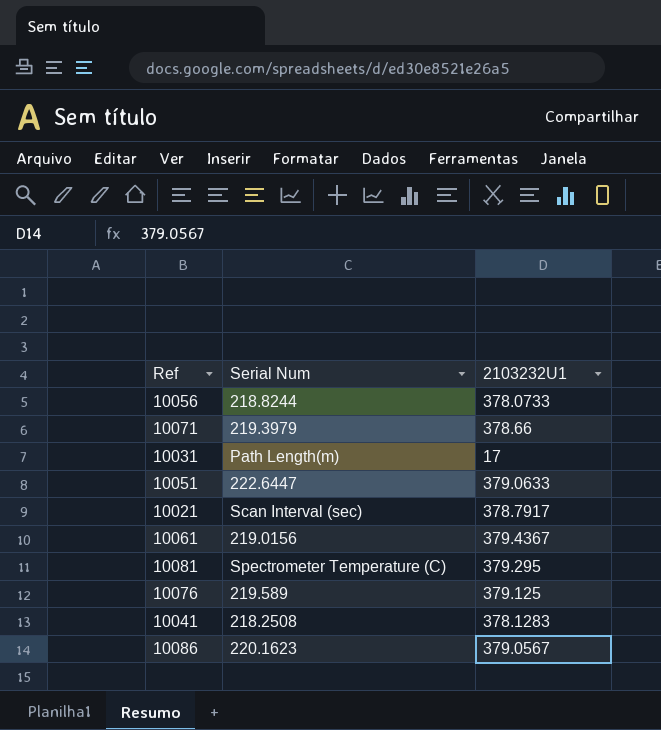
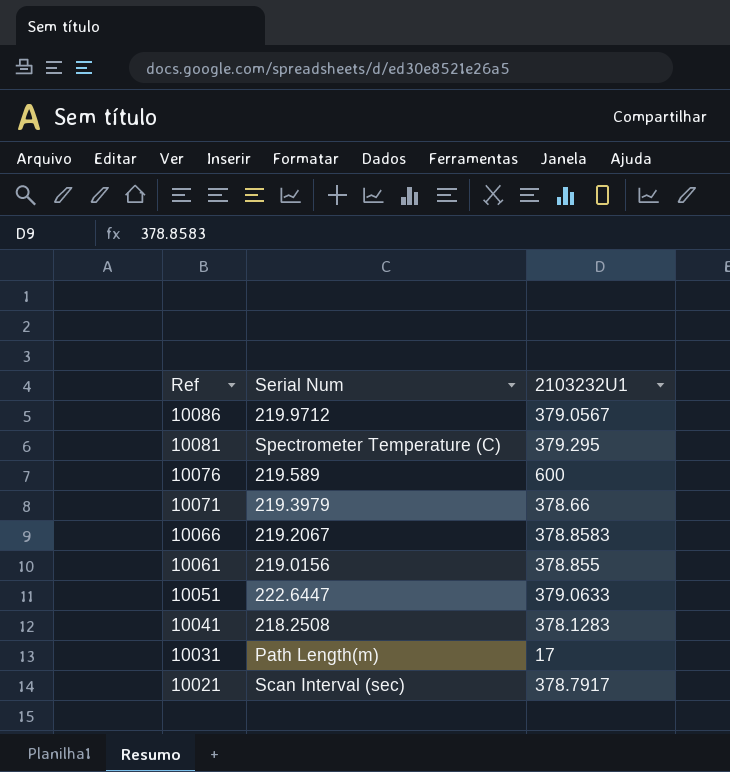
row order: none -> Ref descending
row 10056: 218.8244 | 378.0733 -> none
10086 | Serial Num: 220.1623 -> 219.9712
10076 | 2103232U1: 379.125 -> 600
row 10066: none -> 219.2067 | 378.8583
10061 | 2103232U1: 379.4367 -> 378.855

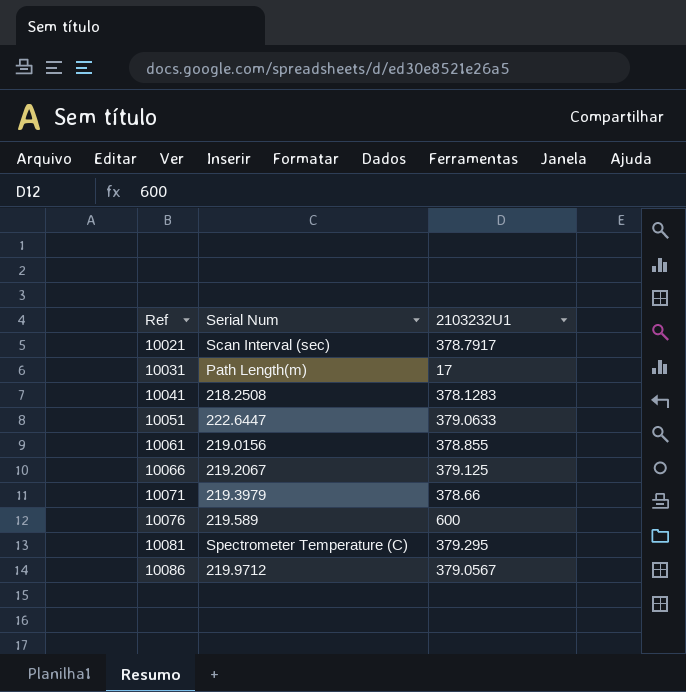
row order: Ref descending -> Ref ascending
10066 | 2103232U1: 378.8583 -> 379.125

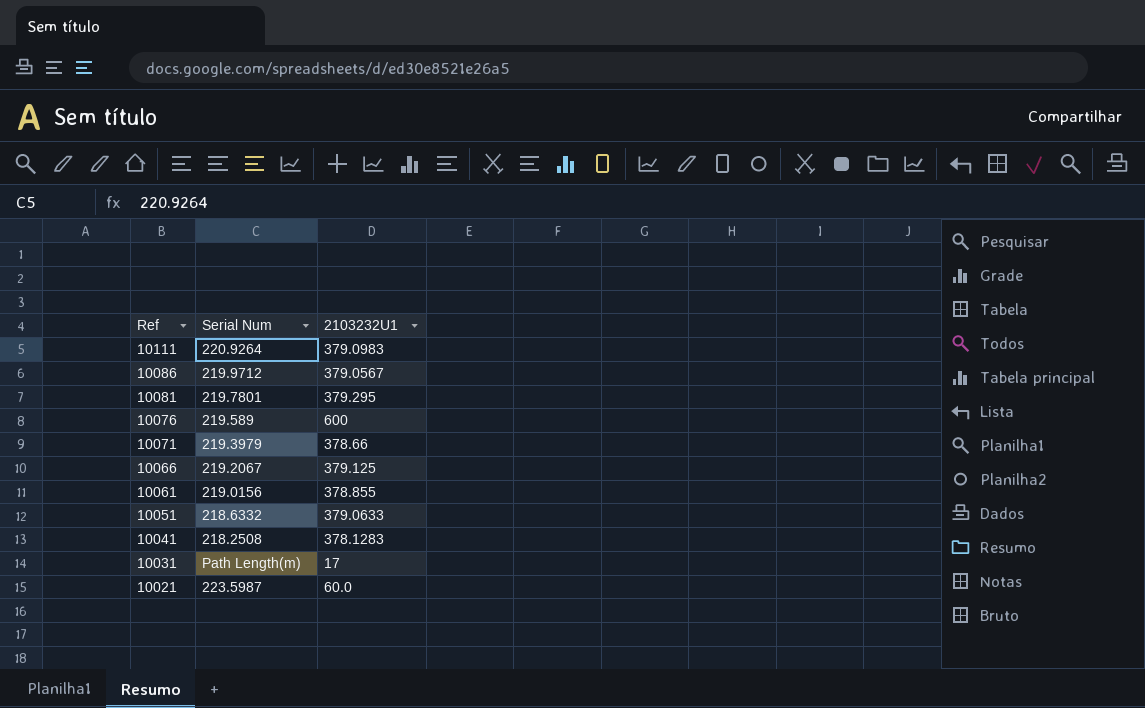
row order: Ref ascending -> Ref descending
row 10111: none -> 220.9264 | 379.0983
10081 | Serial Num: Spectrometer Temperature (C) -> 219.7801
10051 | Serial Num: 222.6447 -> 218.6332
10021 | Serial Num: Scan Interval (sec) -> 223.5987
10021 | 2103232U1: 378.7917 -> 60.0

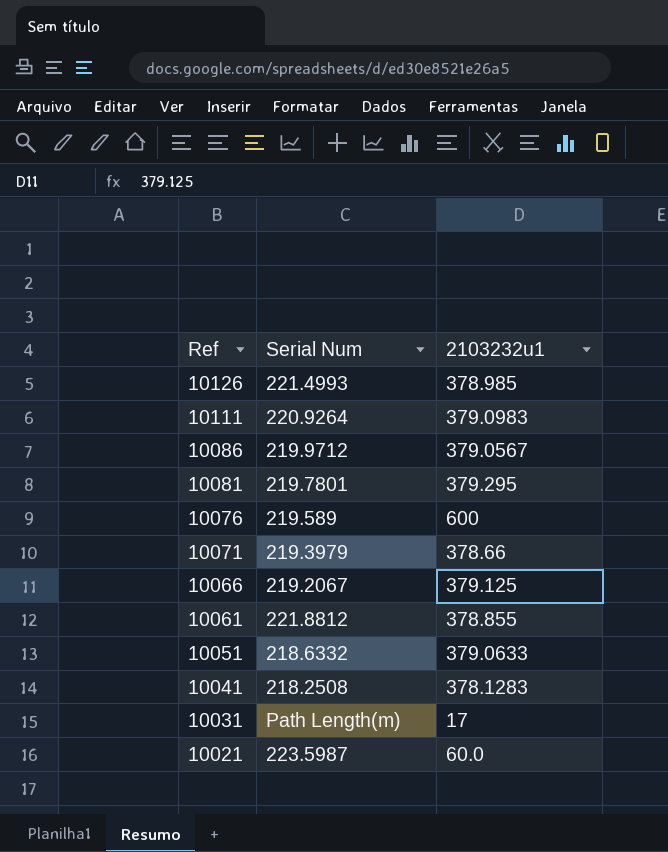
column name: 2103232U1 -> 2103232u1
row 10126: none -> 221.4993 | 378.985
10061 | Serial Num: 219.0156 -> 221.8812

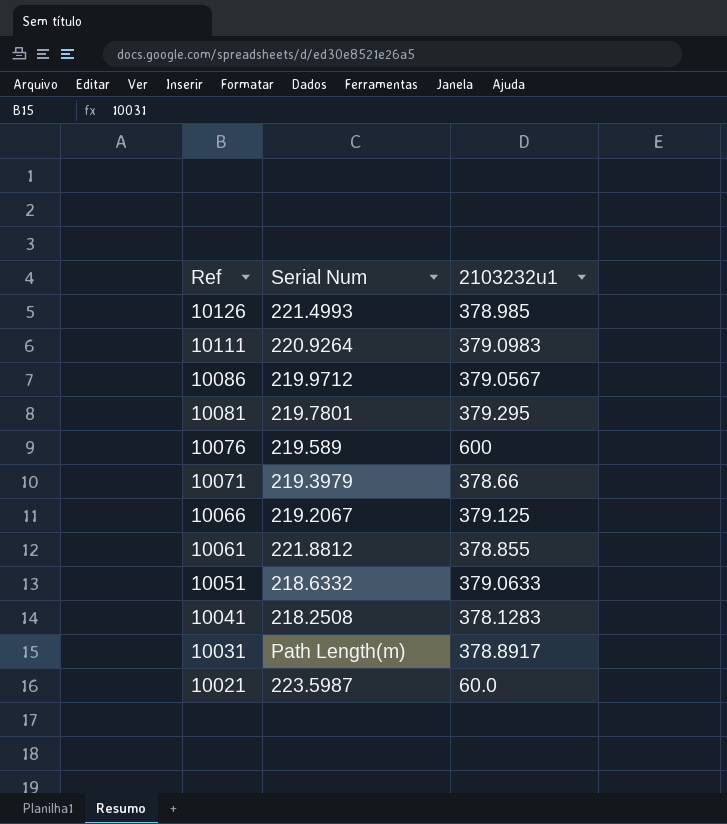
10031 | 2103232u1: 17 -> 378.8917

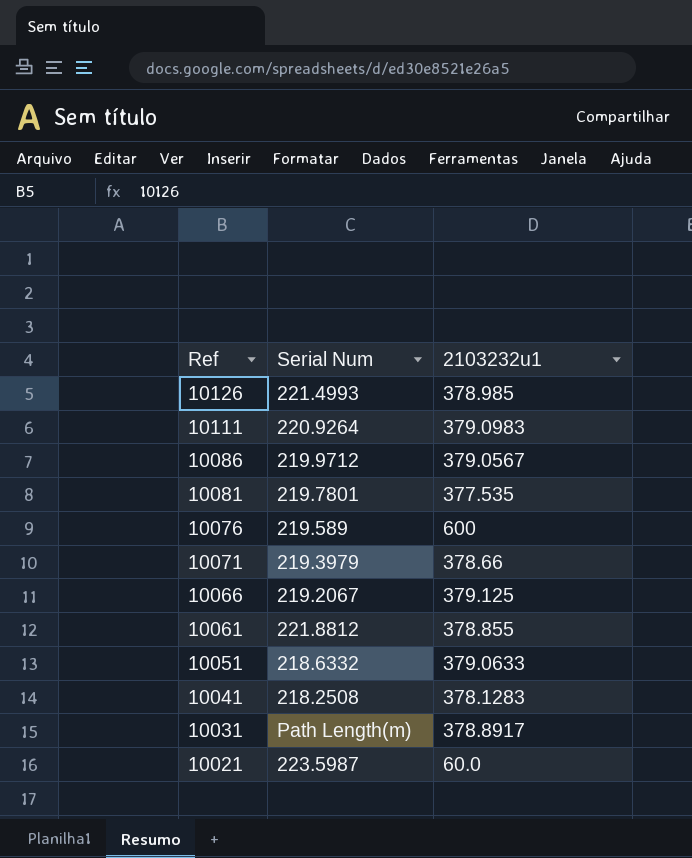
10081 | 2103232u1: 379.295 -> 377.535

